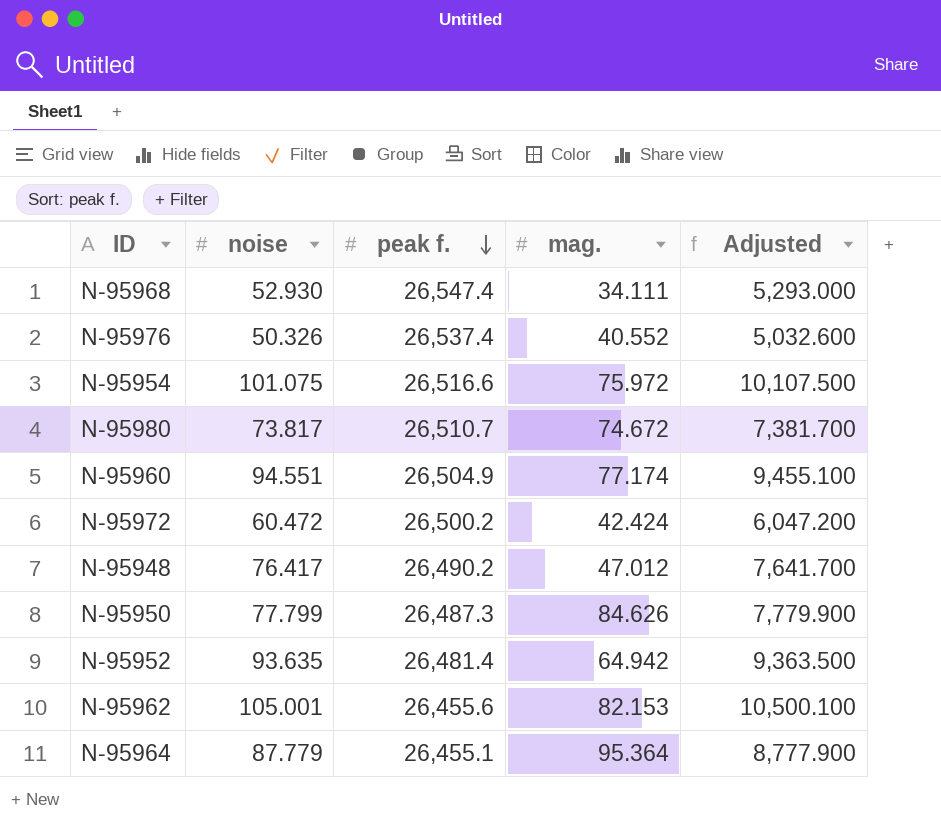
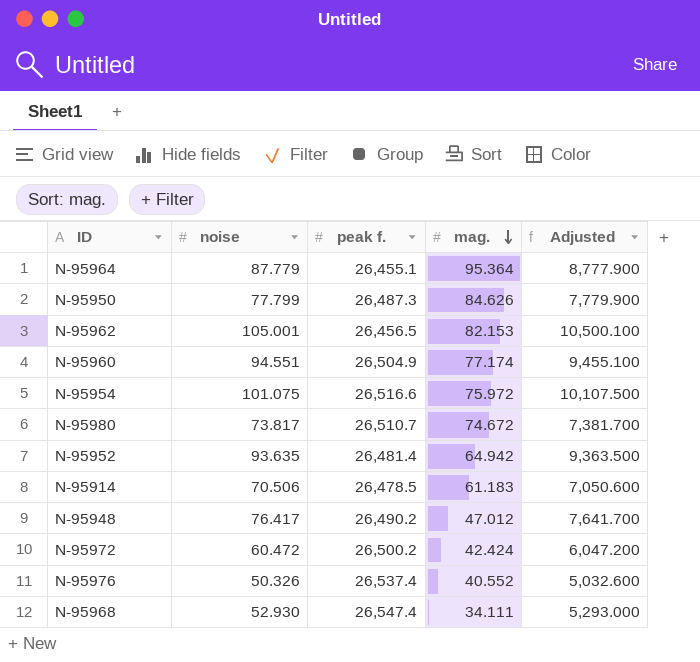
row order: peak f. descending -> mag. descending
N-95962 | peak f.: 26,455.6 -> 26,456.5
row N-95914: none -> 70.506 | 26,478.5 | 61.183 | 7,050.600

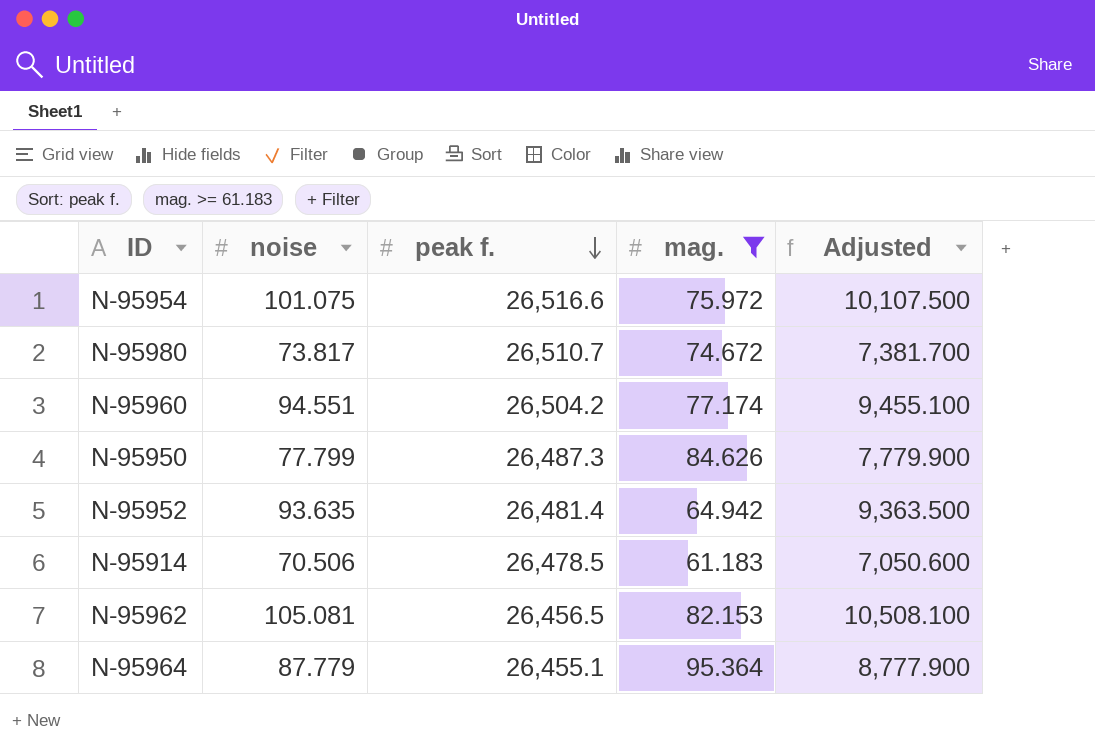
filter: none -> mag. >= 61.183
row order: mag. descending -> peak f. descending
N-95960 | peak f.: 26,504.9 -> 26,504.2
N-95962 | noise: 105.001 -> 105.081
N-95962 | Adjusted: 10,500.100 -> 10,508.100

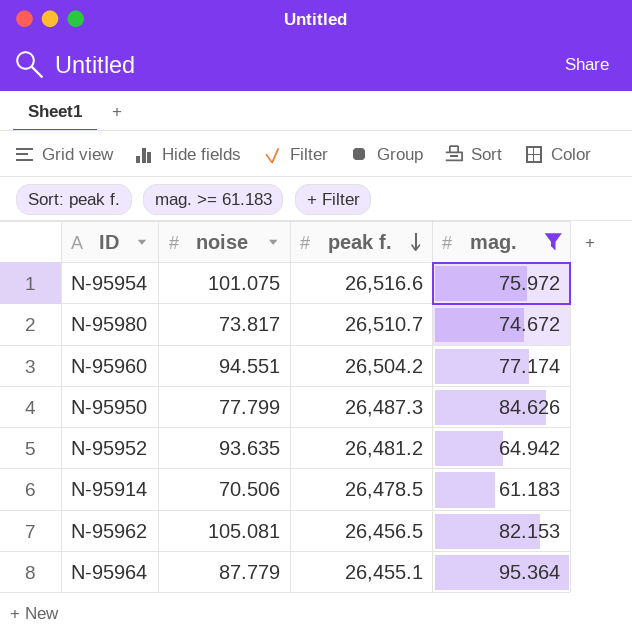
column Adjusted | formula: [noise] * 100 -> none
N-95952 | peak f.: 26,481.4 -> 26,481.2

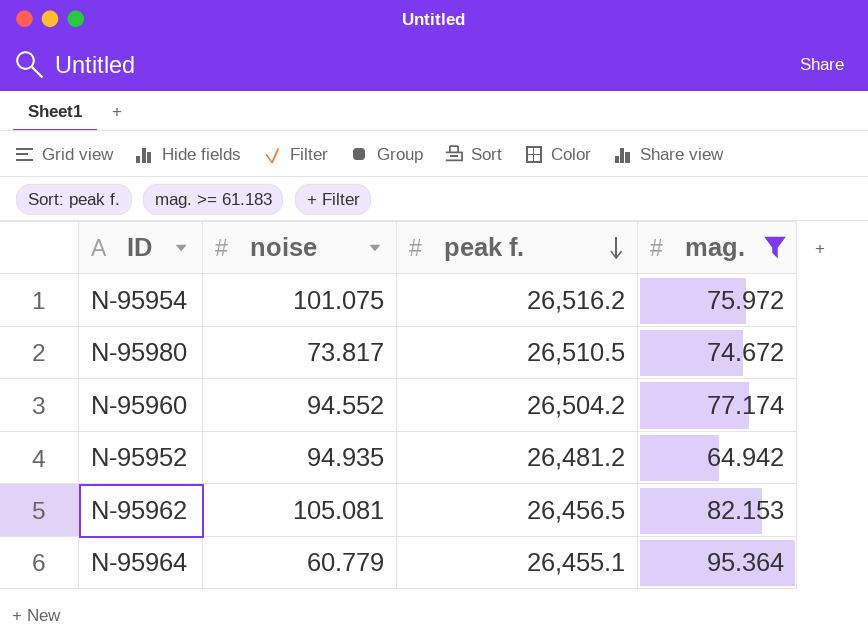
row N-95950: 77.799 | 26,487.3 | 84.626 -> none
row N-95914: 70.506 | 26,478.5 | 61.183 -> none
N-95954 | peak f.: 26,516.6 -> 26,516.2
N-95980 | peak f.: 26,510.7 -> 26,510.5
N-95960 | noise: 94.551 -> 94.552
N-95952 | noise: 93.635 -> 94.935
N-95964 | noise: 87.779 -> 60.779

